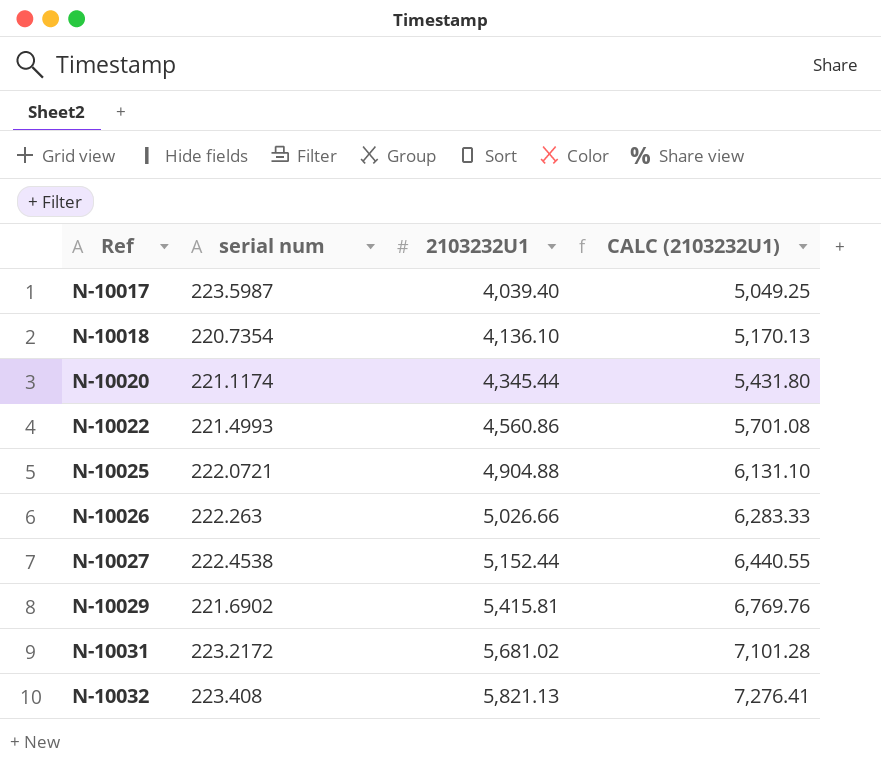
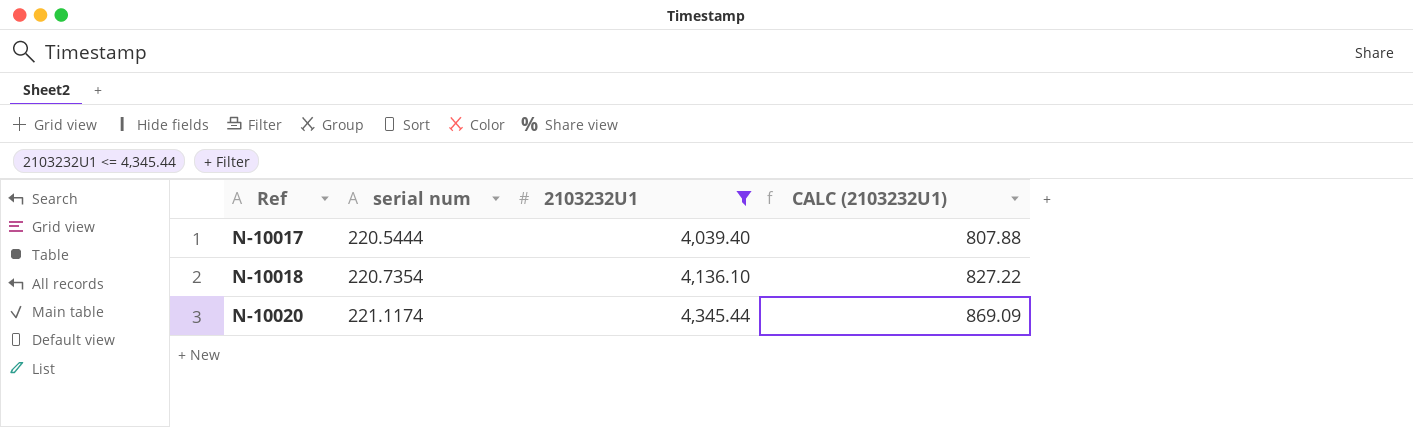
filter: none -> 2103232U1 <= 4,345.44
column CALC (2103232U1) | formula: [2103232U1] * 1.25 -> [2103232U1] * 0.2
N-10017 | serial num: 223.5987 -> 220.5444

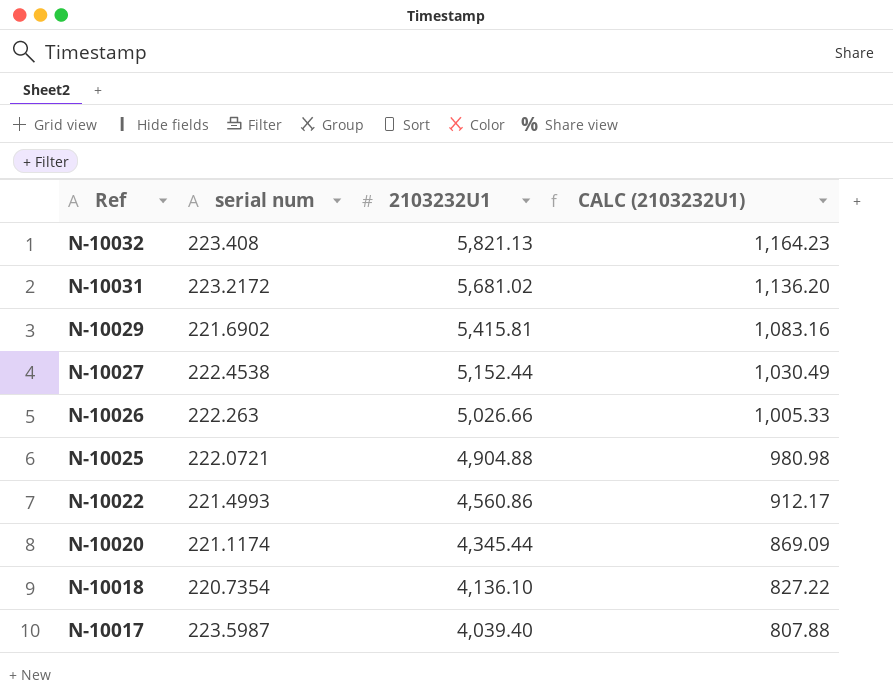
filter: 2103232U1 <= 4,345.44 -> none
row order: Ref ascending -> Ref descending
N-10017 | serial num: 220.5444 -> 223.5987

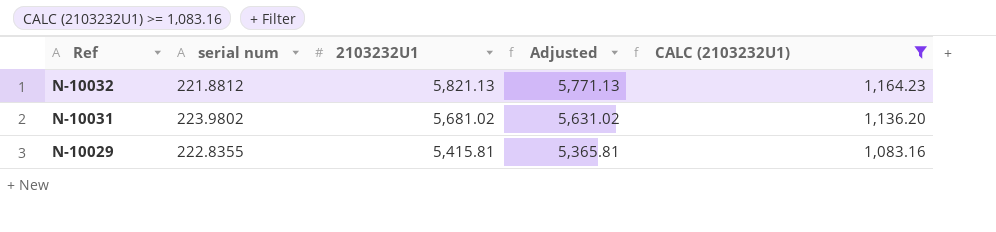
filter: none -> CALC (2103232U1) >= 1,083.16
column Adjusted | formula: none -> [2103232U1] - 50
N-10032 | serial num: 223.408 -> 221.8812
N-10031 | serial num: 223.2172 -> 223.9802
N-10029 | serial num: 221.6902 -> 222.8355

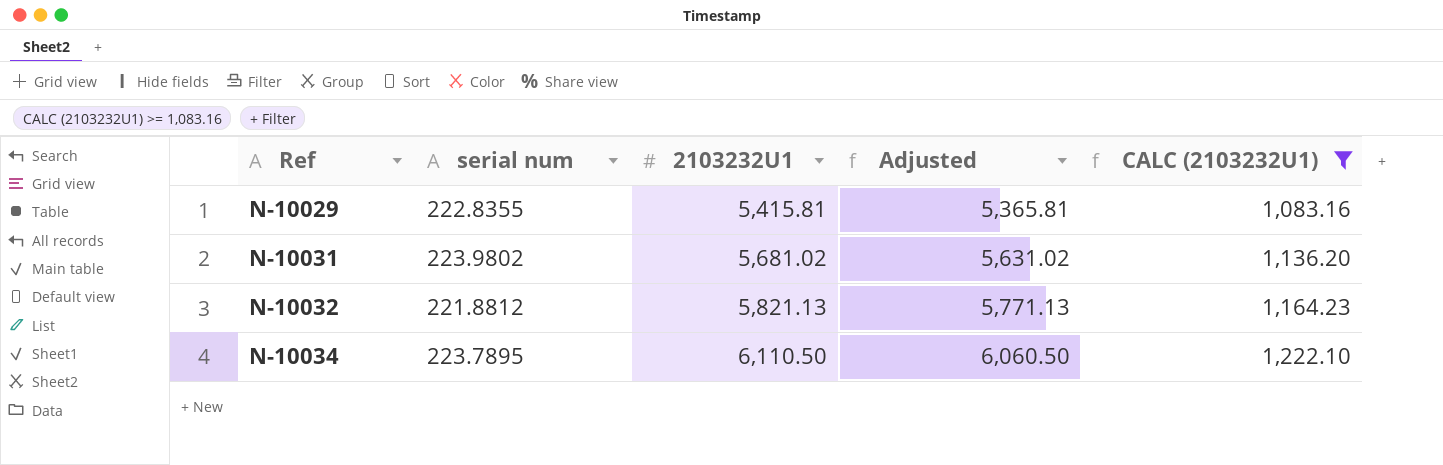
row order: Ref descending -> Ref ascending
row N-10034: none -> 223.7895 | 6,110.50 | 6,060.50 | 1,222.10

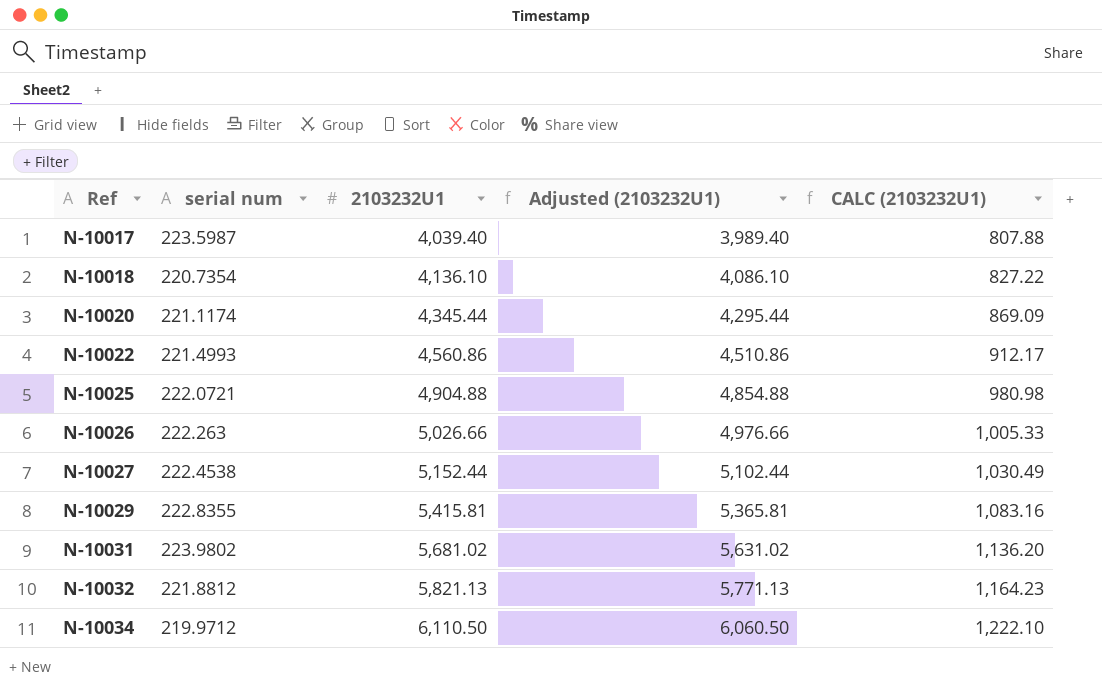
filter: CALC (2103232U1) >= 1,083.16 -> none
column name: Adjusted -> Adjusted (2103232U1)
N-10034 | serial num: 223.7895 -> 219.9712

